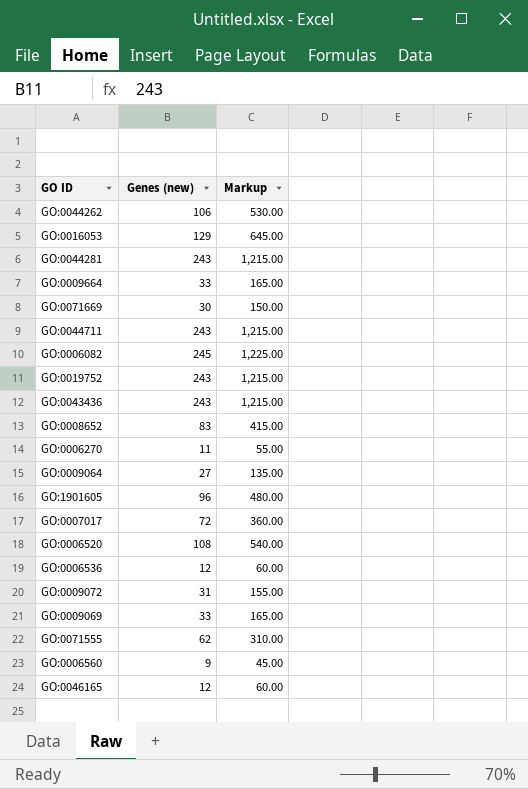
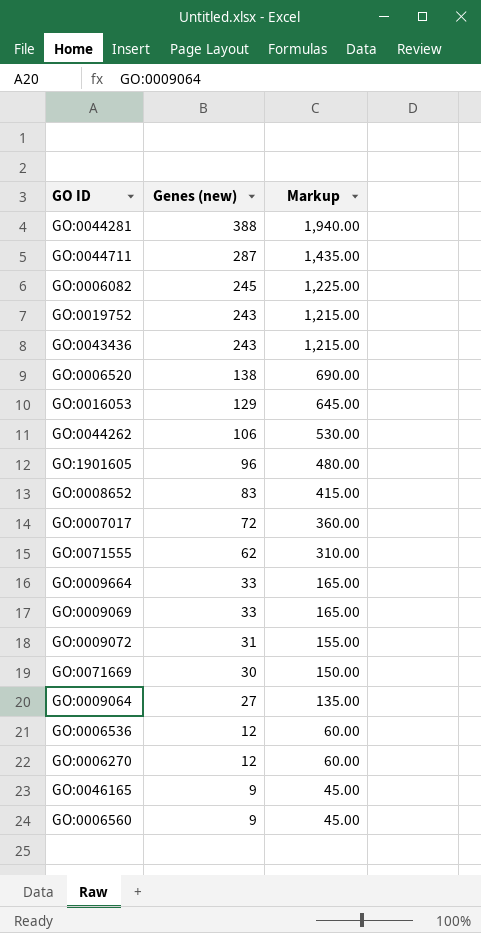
row order: none -> Genes (new) descending
GO:0044281 | Genes (new): 243 -> 388
GO:0044281 | Markup: 1,215.00 -> 1,940.00
GO:0044711 | Genes (new): 243 -> 287
GO:0044711 | Markup: 1,215.00 -> 1,435.00
GO:0006520 | Genes (new): 108 -> 138
GO:0006520 | Markup: 540.00 -> 690.00
GO:0006270 | Genes (new): 11 -> 12
GO:0006270 | Markup: 55.00 -> 60.00
GO:0046165 | Genes (new): 12 -> 9
GO:0046165 | Markup: 60.00 -> 45.00

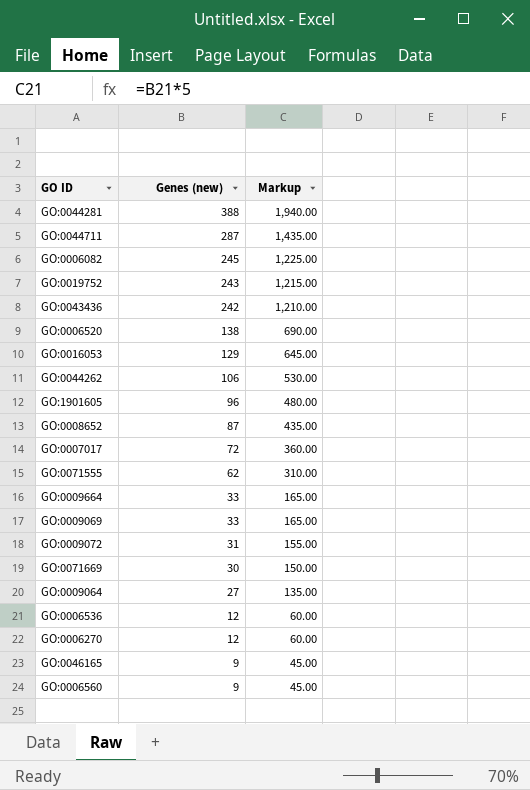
GO:0043436 | Genes (new): 243 -> 242
GO:0043436 | Markup: 1,215.00 -> 1,210.00
GO:0008652 | Genes (new): 83 -> 87
GO:0008652 | Markup: 415.00 -> 435.00

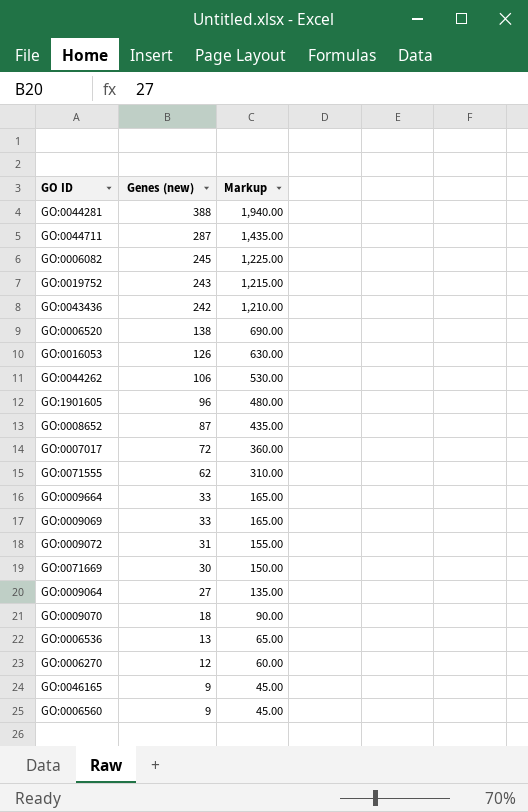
GO:0016053 | Genes (new): 129 -> 126
GO:0016053 | Markup: 645.00 -> 630.00
row GO:0009070: none -> 18 | 90.00
GO:0006536 | Genes (new): 12 -> 13
GO:0006536 | Markup: 60.00 -> 65.00

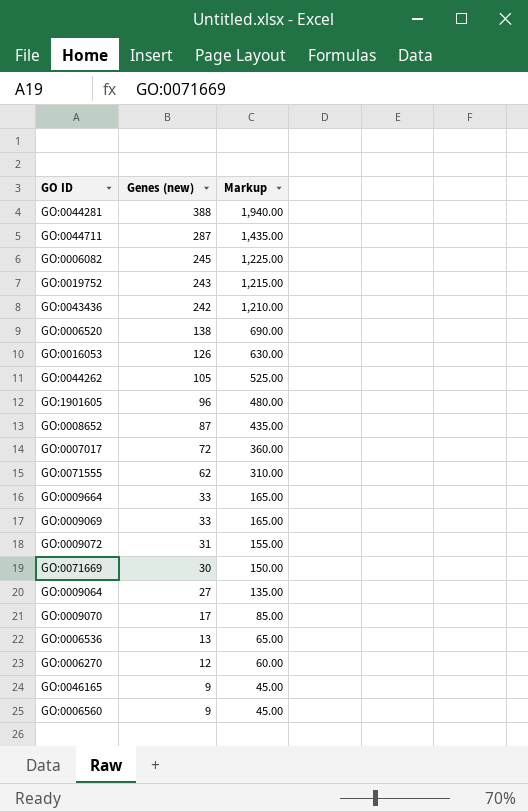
GO:0044262 | Genes (new): 106 -> 105
GO:0044262 | Markup: 530.00 -> 525.00
GO:0009070 | Genes (new): 18 -> 17
GO:0009070 | Markup: 90.00 -> 85.00

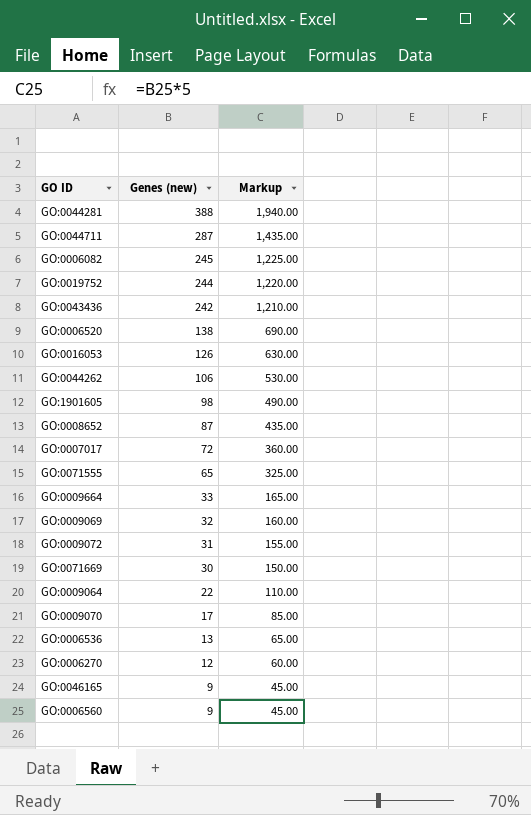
GO:0019752 | Genes (new): 243 -> 244
GO:0019752 | Markup: 1,215.00 -> 1,220.00
GO:0044262 | Genes (new): 105 -> 106
GO:0044262 | Markup: 525.00 -> 530.00
GO:1901605 | Genes (new): 96 -> 98
GO:1901605 | Markup: 480.00 -> 490.00
GO:0071555 | Genes (new): 62 -> 65
GO:0071555 | Markup: 310.00 -> 325.00
GO:0009069 | Genes (new): 33 -> 32
GO:0009069 | Markup: 165.00 -> 160.00
GO:0009064 | Genes (new): 27 -> 22
GO:0009064 | Markup: 135.00 -> 110.00

